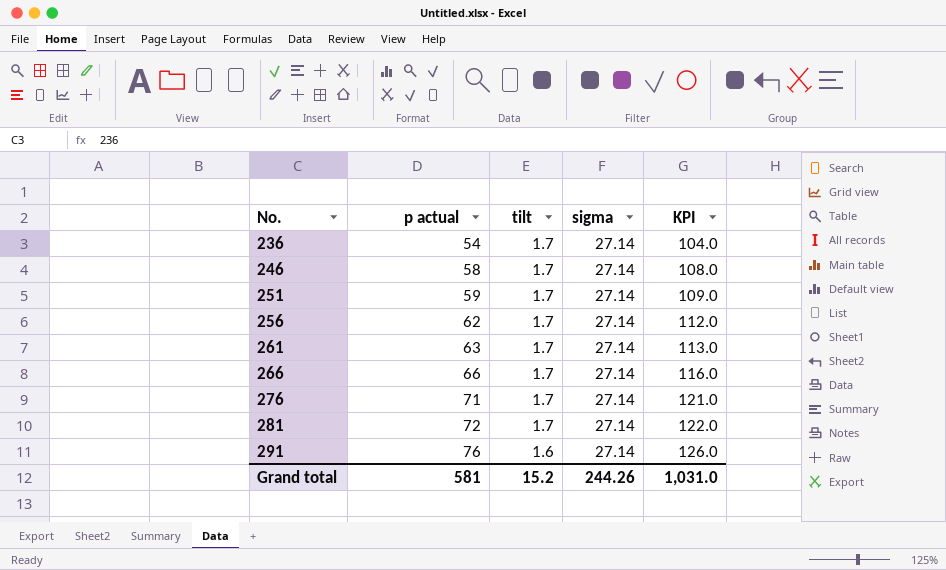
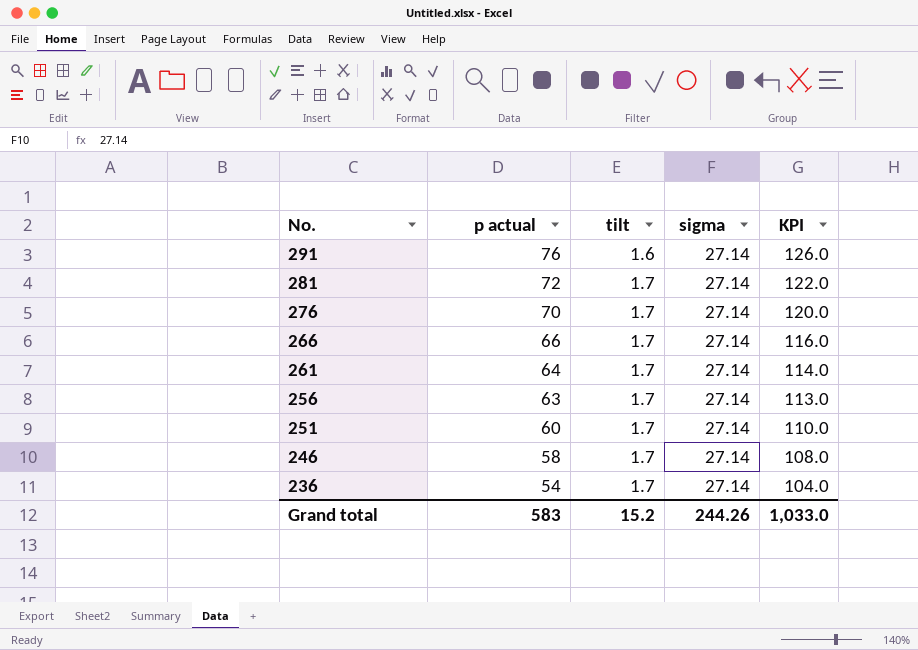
row order: No. ascending -> No. descending
276 | p actual: 71 -> 70
276 | KPI: 121.0 -> 120.0
261 | p actual: 63 -> 64
261 | KPI: 113.0 -> 114.0
256 | p actual: 62 -> 63
256 | KPI: 112.0 -> 113.0
251 | p actual: 59 -> 60
251 | KPI: 109.0 -> 110.0
Grand total | p actual: 581 -> 583
Grand total | KPI: 1,031.0 -> 1,033.0

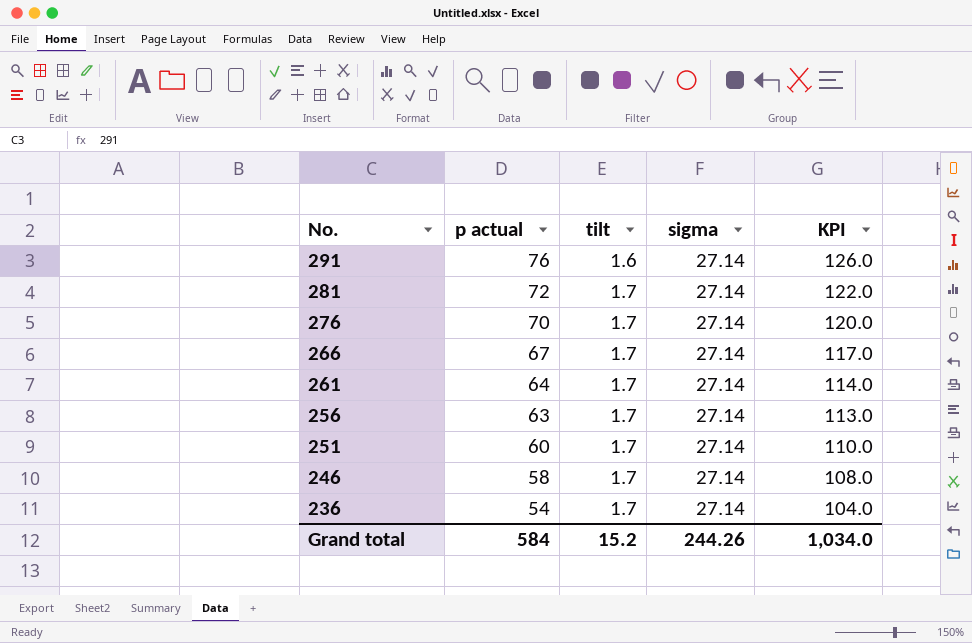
266 | p actual: 66 -> 67
266 | KPI: 116.0 -> 117.0
Grand total | p actual: 583 -> 584
Grand total | KPI: 1,033.0 -> 1,034.0

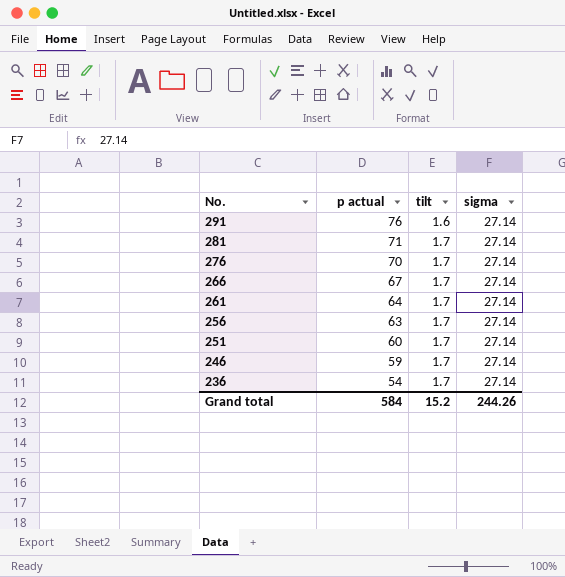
column KPI | formula: [p actual] + 50 -> none
281 | p actual: 72 -> 71
246 | p actual: 58 -> 59

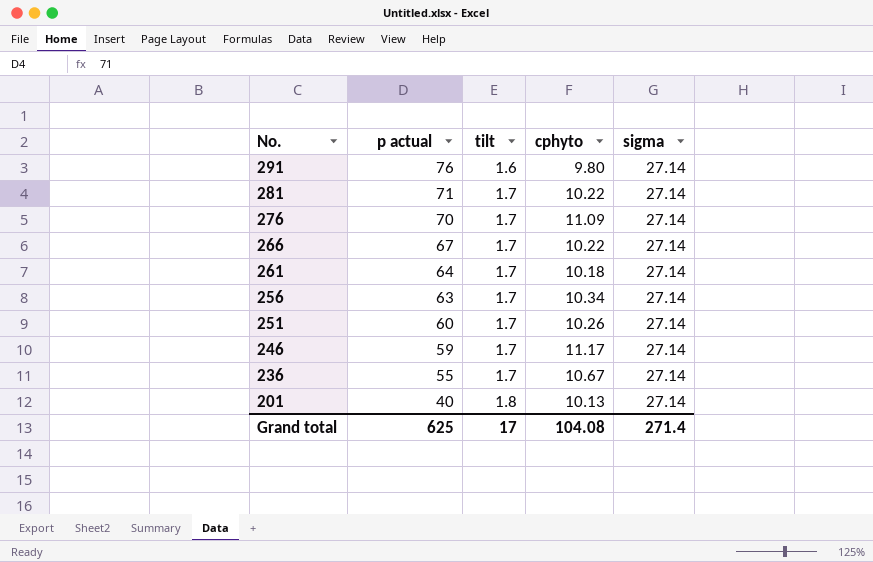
column cphyto | position: none -> 4
236 | p actual: 54 -> 55
row 201: none -> 40 | 1.8 | 10.13 | 27.14
Grand total | p actual: 584 -> 625
Grand total | tilt: 15.2 -> 17
Grand total | sigma: 244.26 -> 271.4

